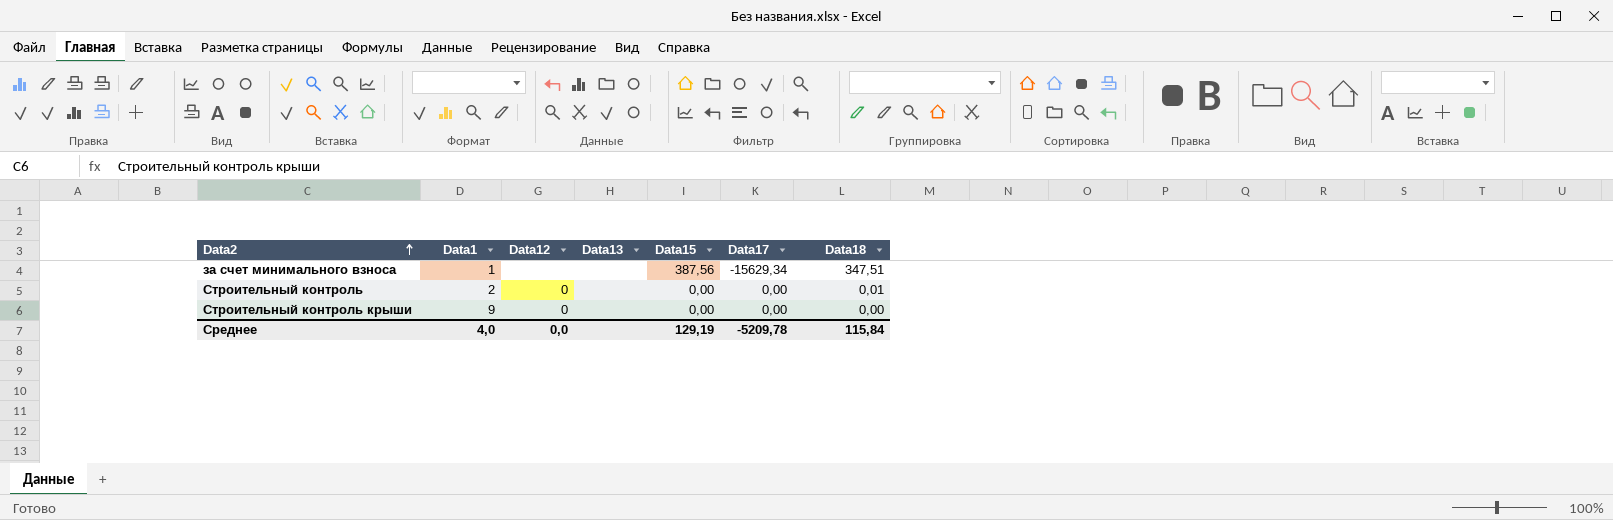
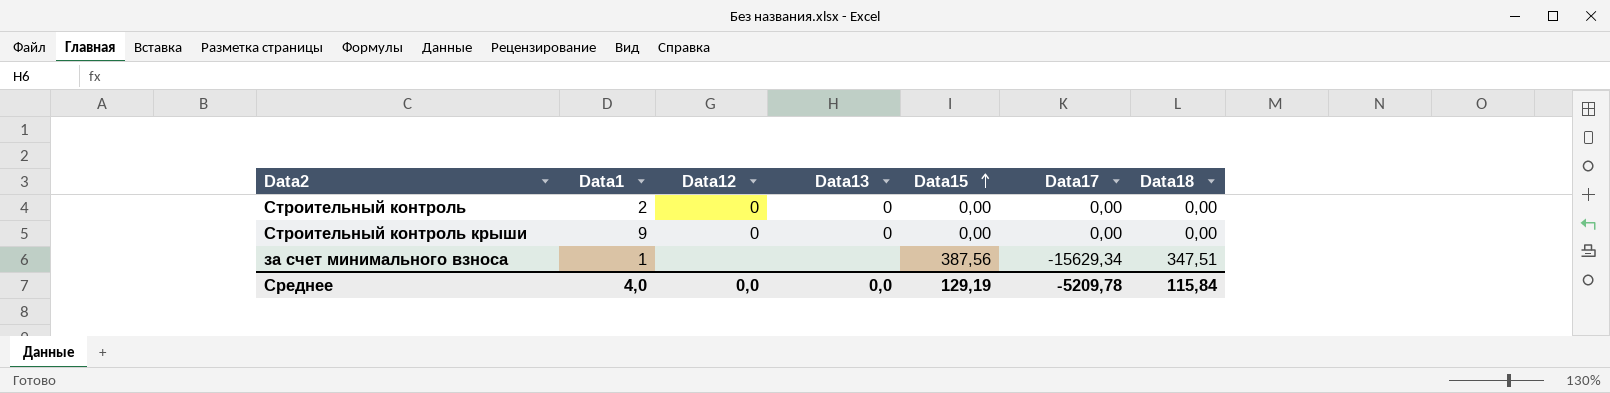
row order: Data2 ascending -> Data15 ascending
Строительный контроль | Data13: none -> 0
Строительный контроль | Data18: 0,01 -> 0,00
Строительный контроль крыши | Data13: none -> 0
Среднее | Data13: none -> 0,0

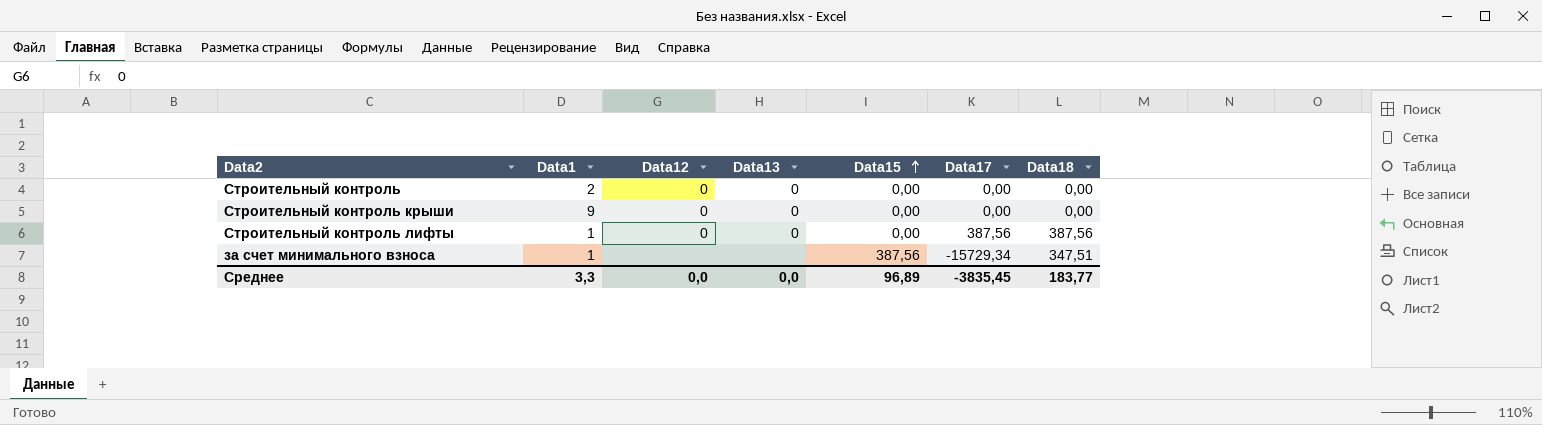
row Строительный контроль лифты: none -> 1 | 0 | 0 | 0,00 | 387,56 | 387,56
за счет минимального взноса | Data17: -15629,34 -> -15729,34
Среднее | Data1: 4,0 -> 3,3
Среднее | Data15: 129,19 -> 96,89
Среднее | Data17: -5209,78 -> -3835,45
Среднее | Data18: 115,84 -> 183,77

